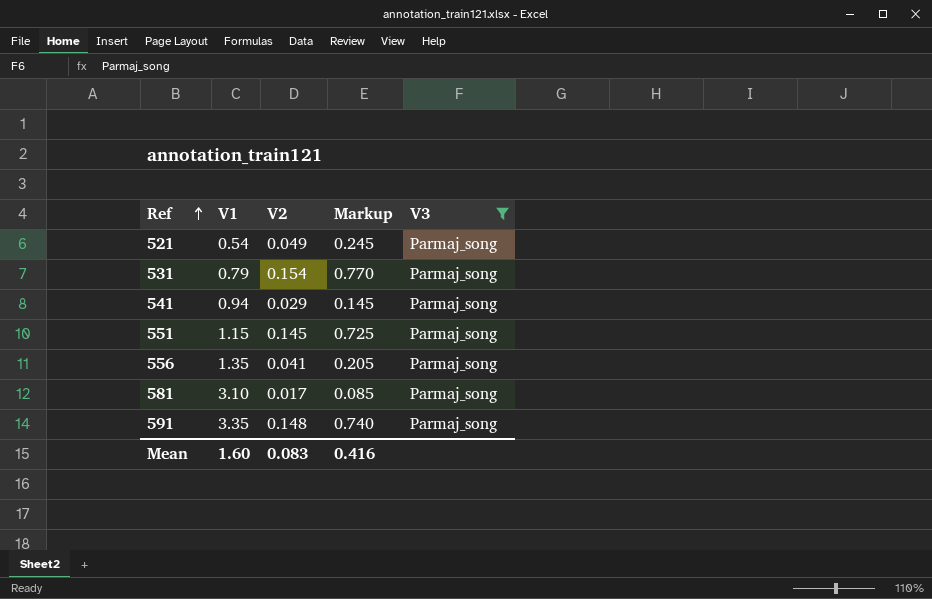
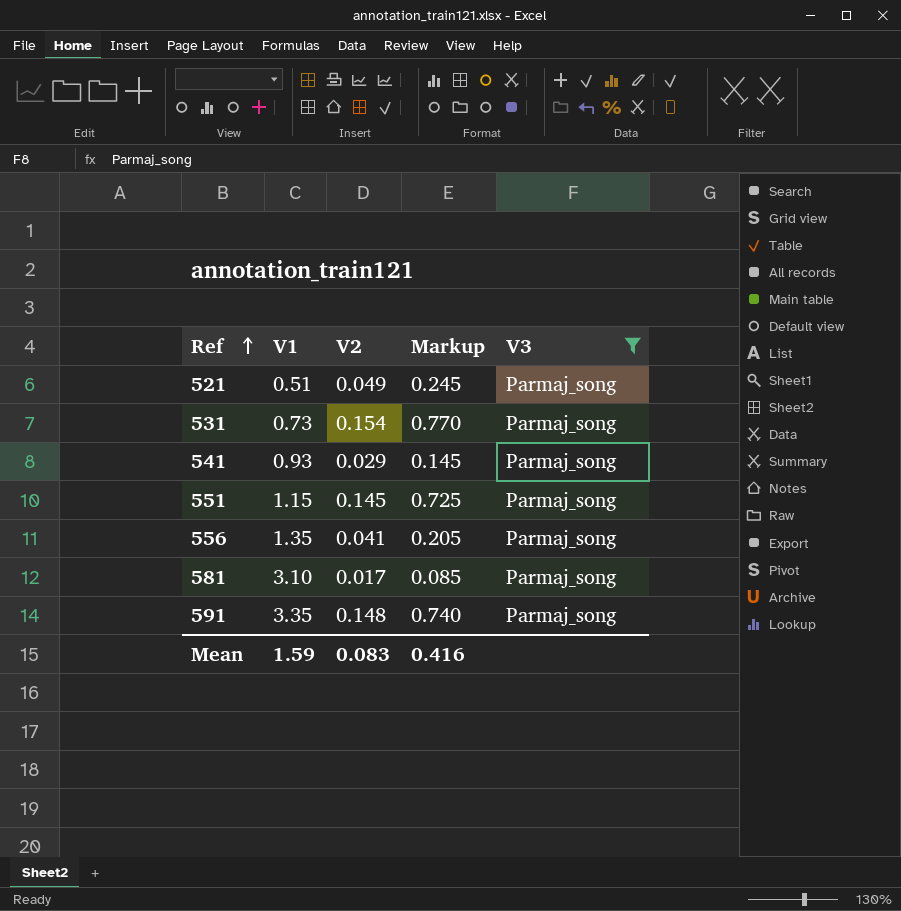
521 | V1: 0.54 -> 0.51
531 | V1: 0.79 -> 0.73
541 | V1: 0.94 -> 0.93
Mean | V1: 1.60 -> 1.59

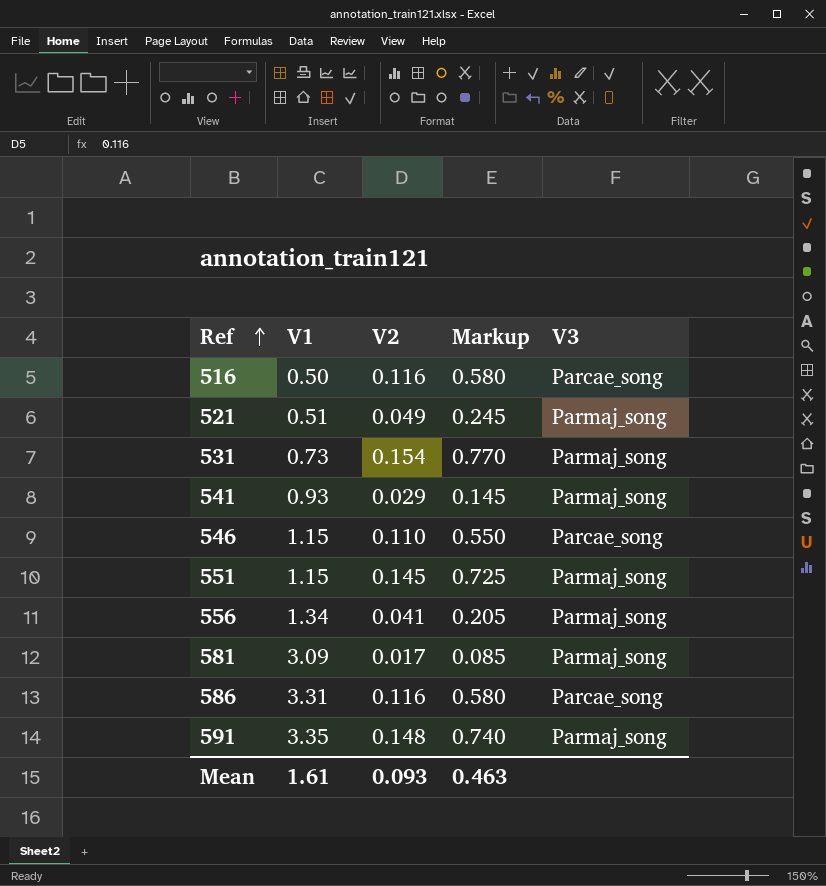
filter: V3 = Parmaj_song -> none
556 | V1: 1.35 -> 1.34
581 | V1: 3.10 -> 3.09
Mean | V1: 1.59 -> 1.61
Mean | V2: 0.083 -> 0.093
Mean | Markup: 0.416 -> 0.463

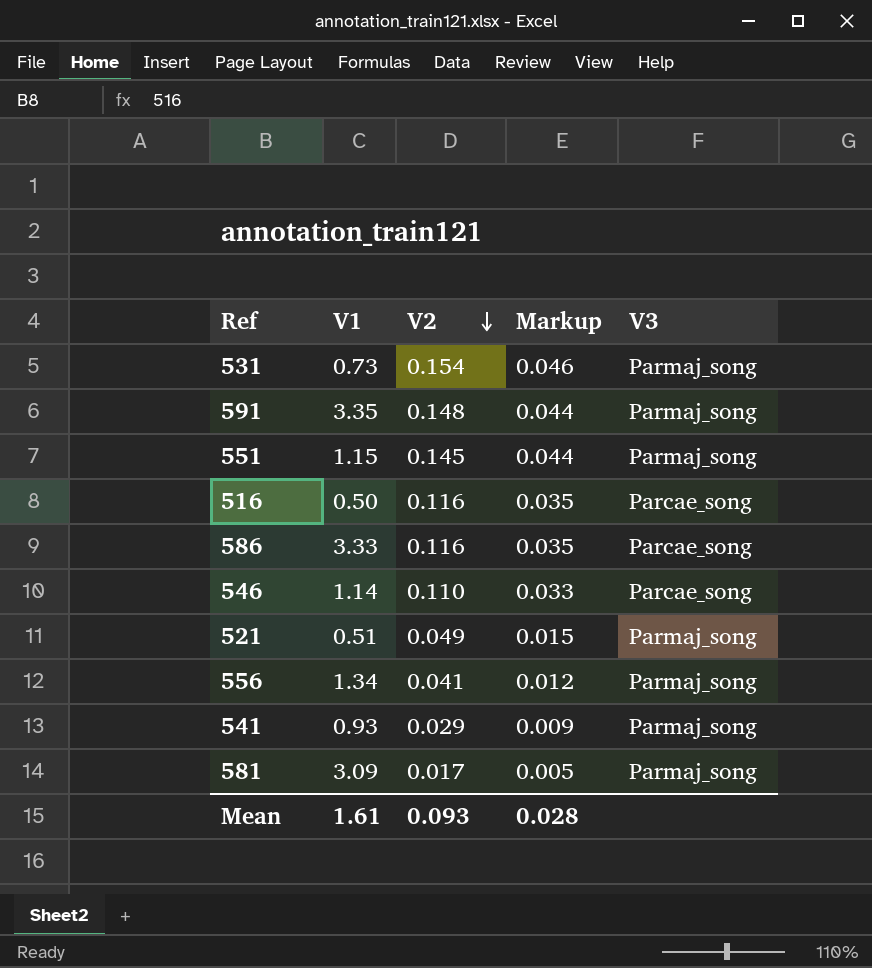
row order: Ref ascending -> V2 descending
column Markup | formula: [V2] * 5 -> [V2] * 0.3
586 | V1: 3.31 -> 3.33
546 | V1: 1.15 -> 1.14
Mean | Markup: 0.463 -> 0.028

